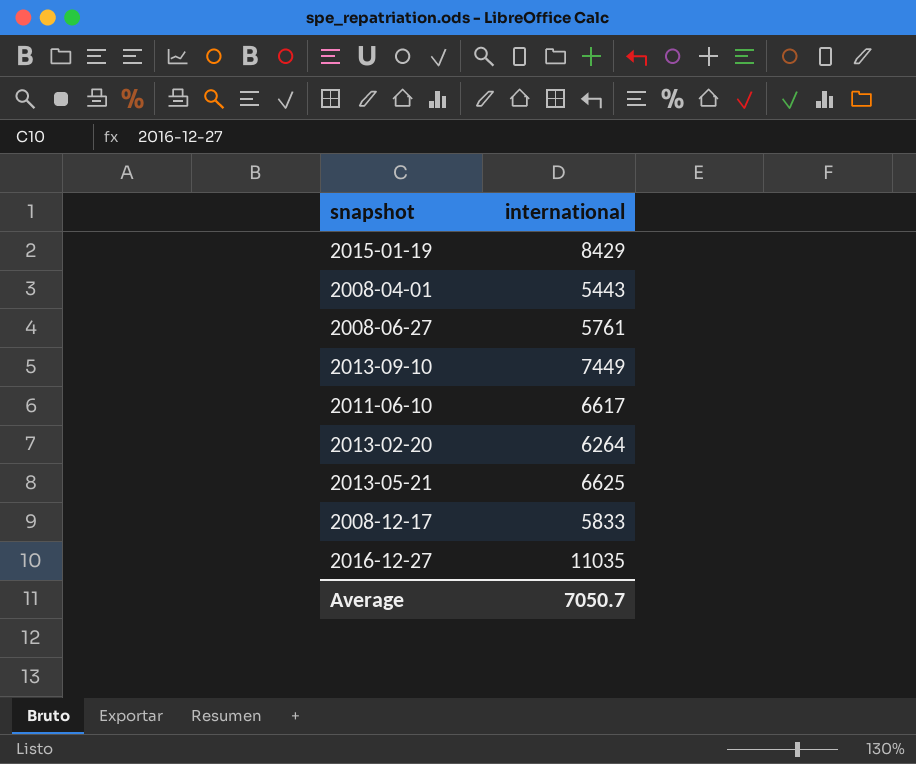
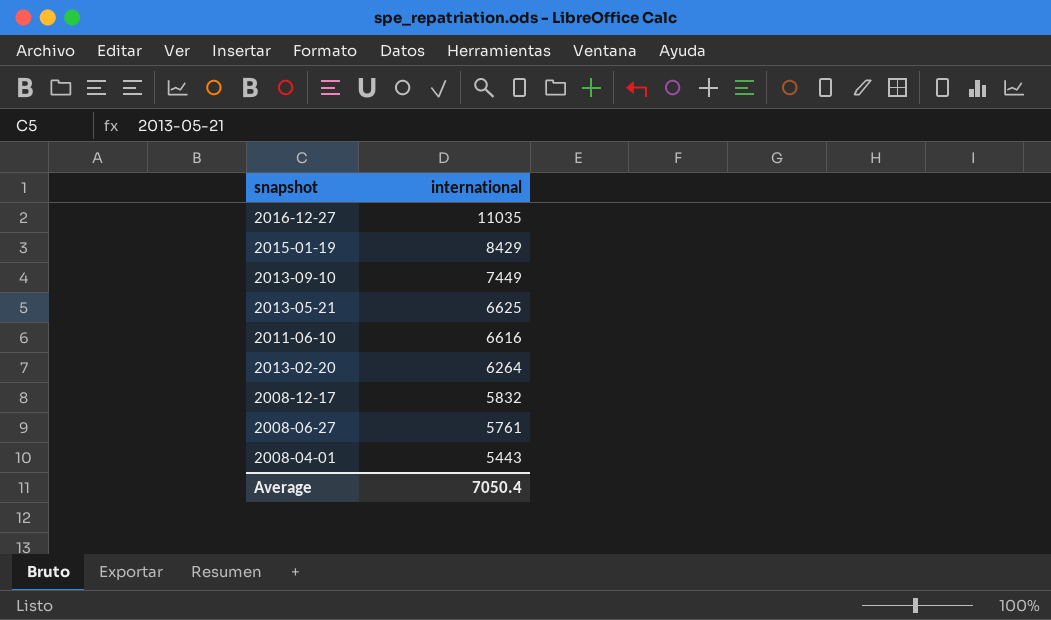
row order: none -> international descending
2011-06-10 | international: 6617 -> 6616
2008-12-17 | international: 5833 -> 5832
Average | international: 7050.7 -> 7050.4

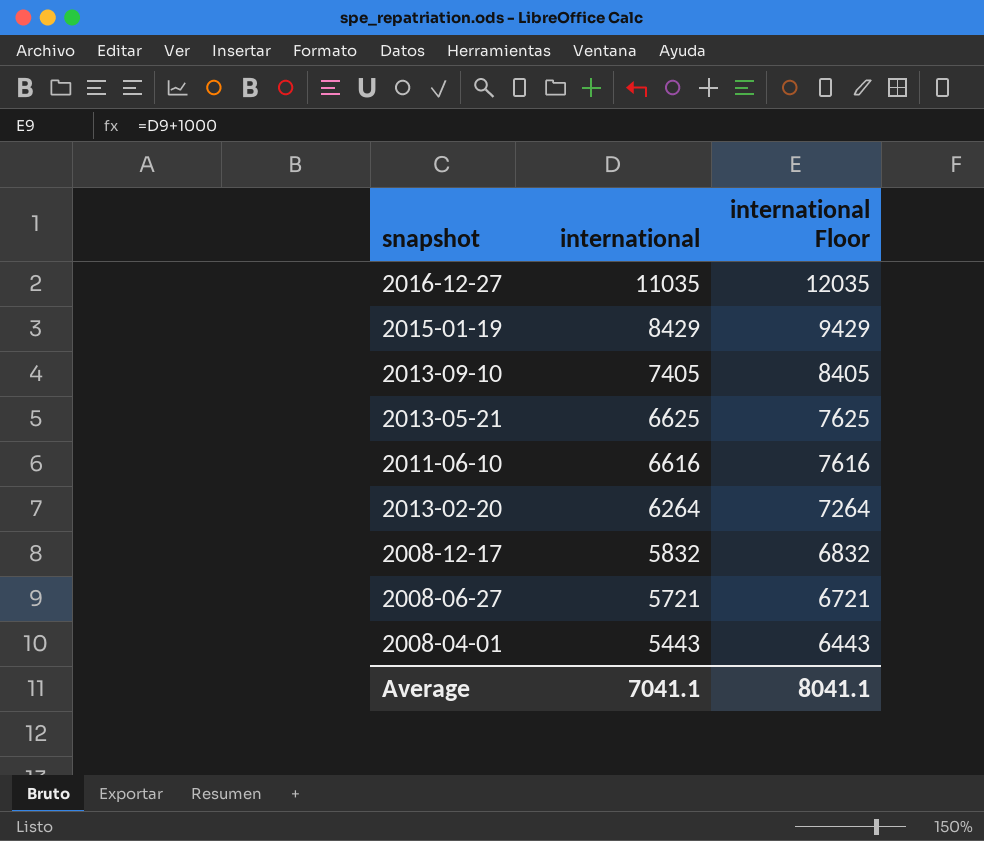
column international Floor | formula: none -> [international] + 1000
2013-09-10 | international: 7449 -> 7405
2008-06-27 | international: 5761 -> 5721
Average | international: 7050.4 -> 7041.1

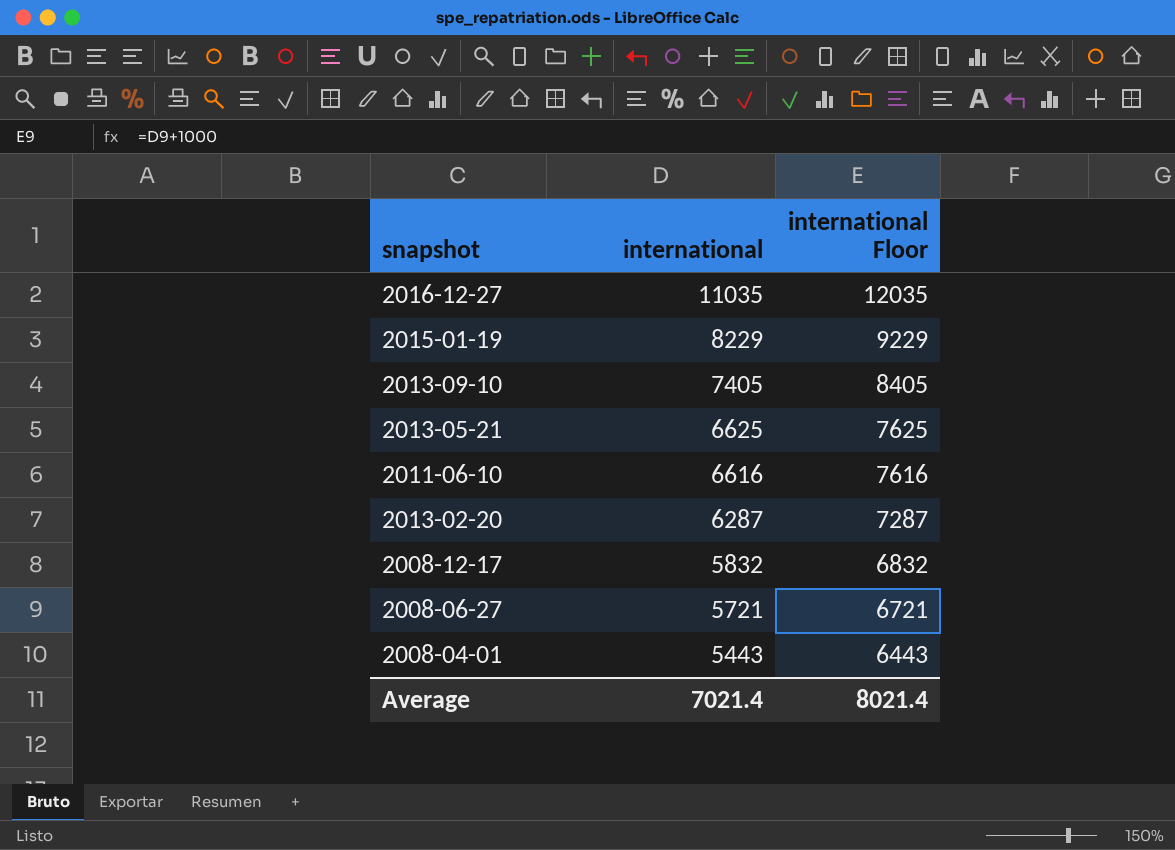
2015-01-19 | international: 8429 -> 8229
2015-01-19 | international Floor: 9429 -> 9229
2013-02-20 | international: 6264 -> 6287
2013-02-20 | international Floor: 7264 -> 7287
Average | international: 7041.1 -> 7021.4
Average | international Floor: 8041.1 -> 8021.4

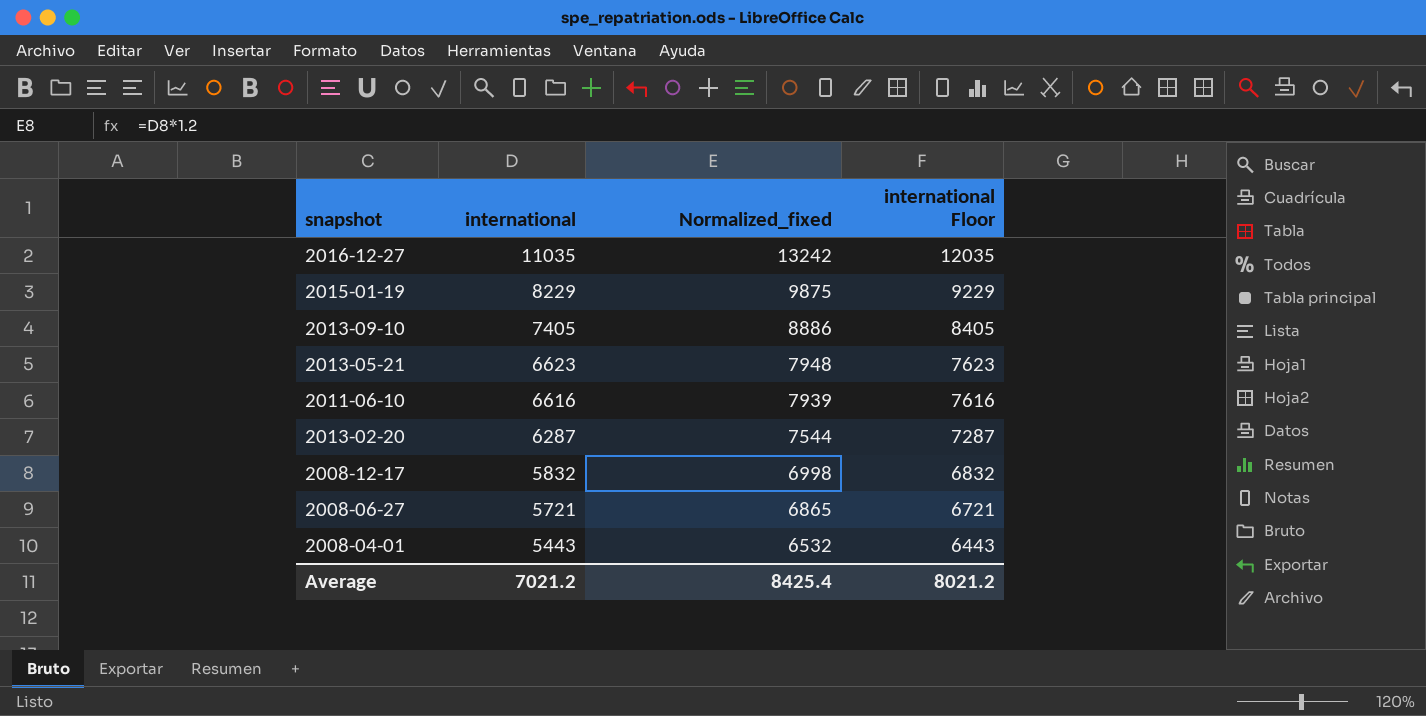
column Normalized_fixed | formula: none -> [international] * 1.2
2013-05-21 | international: 6625 -> 6623
2013-05-21 | international Floor: 7625 -> 7623
Average | international: 7021.4 -> 7021.2
Average | international Floor: 8021.4 -> 8021.2

